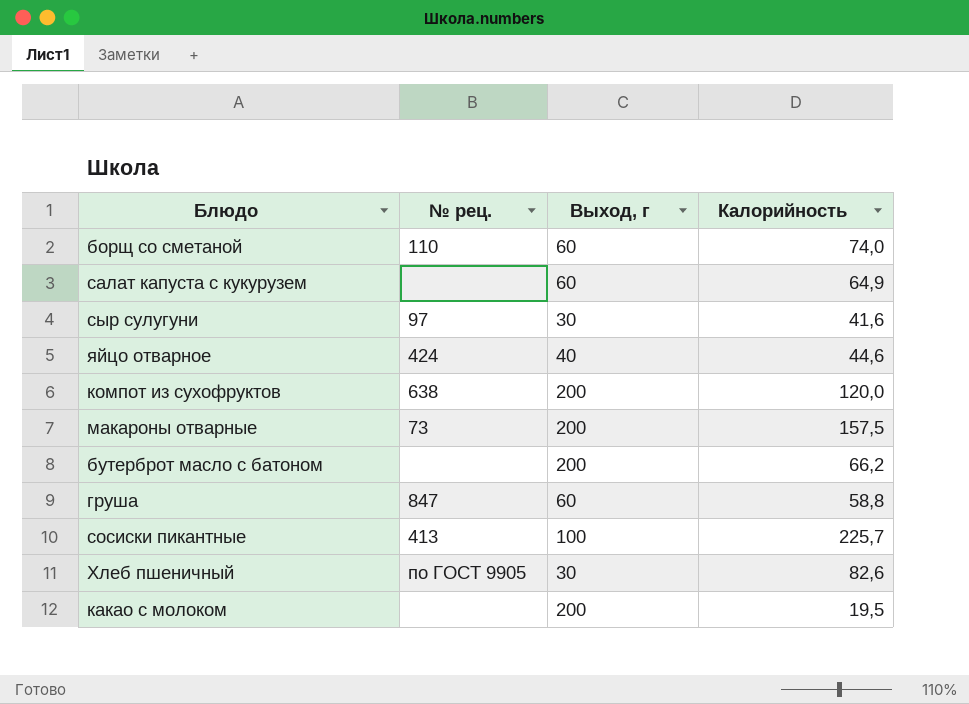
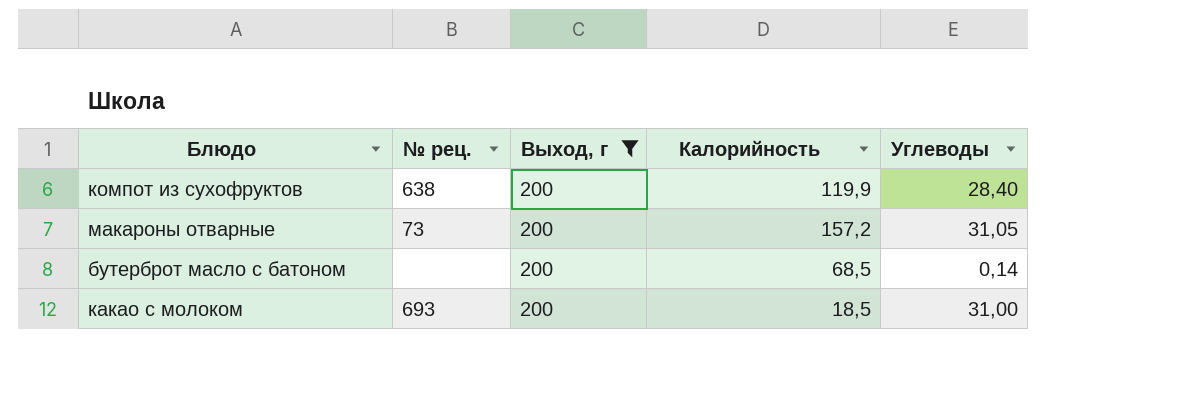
filter: none -> Выход, г = 200
column Углеводы | position: none -> 5
компот из сухофруктов | Калорийность: 120,0 -> 119,9
макароны отварные | Калорийность: 157,5 -> 157,2
бутерброт масло с батоном | Калорийность: 66,2 -> 68,5
какао с молоком | № рец.: none -> 693
какао с молоком | Калорийность: 19,5 -> 18,5

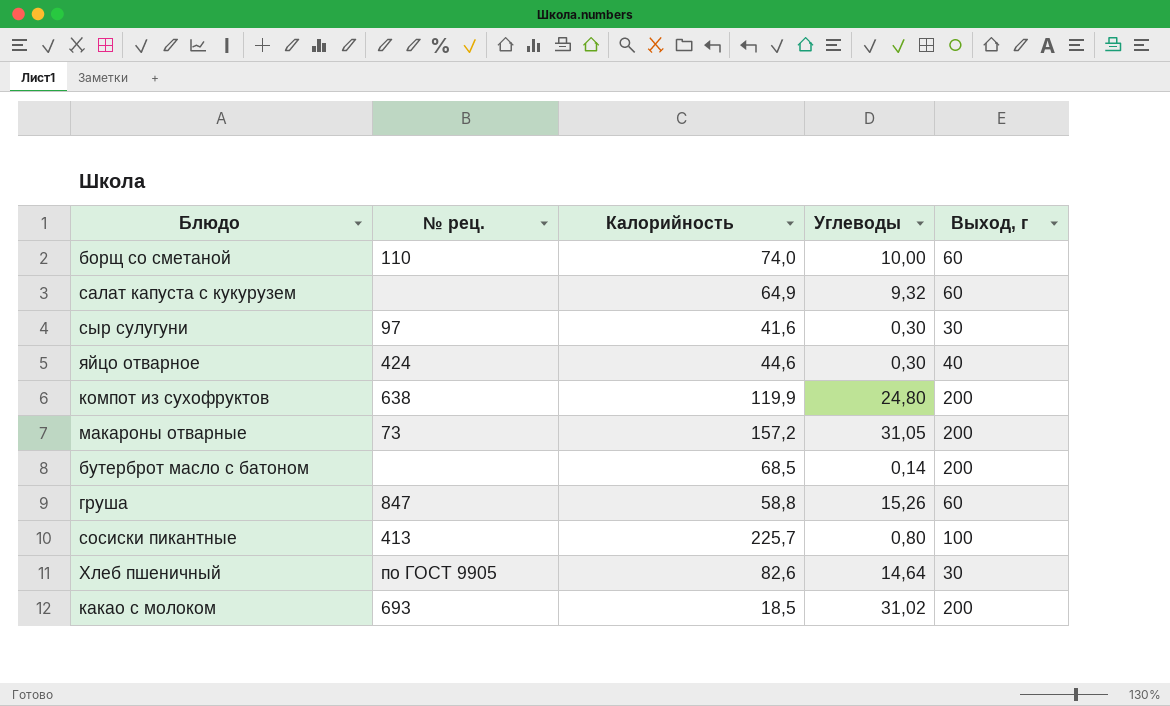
filter: Выход, г = 200 -> none
column Выход, г | position: 3 -> 5
компот из сухофруктов | Углеводы: 28,40 -> 24,80
какао с молоком | Углеводы: 31,00 -> 31,02

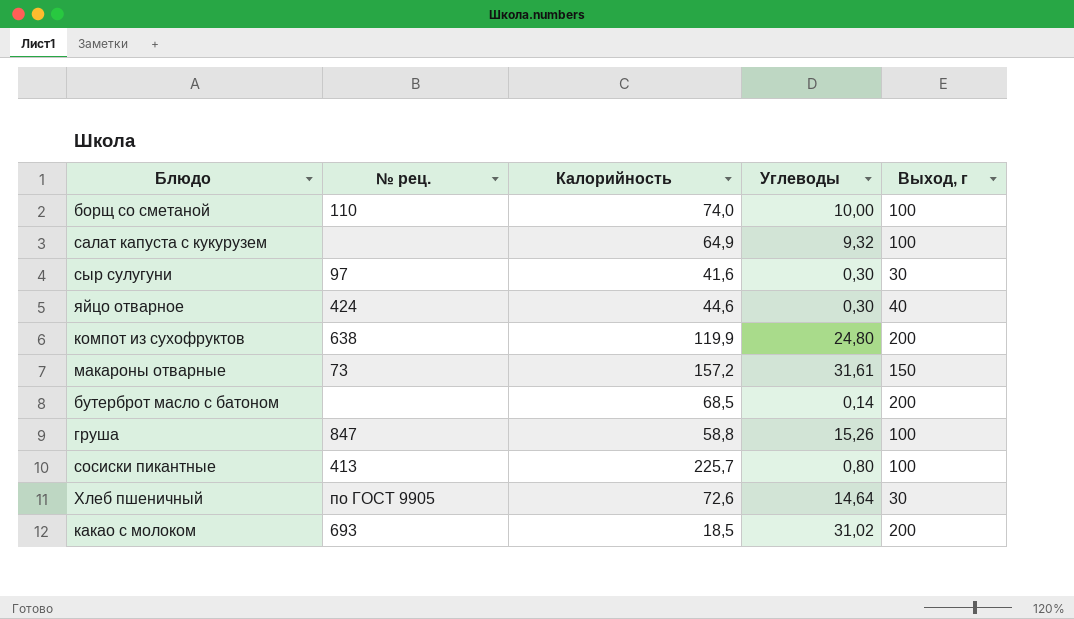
борщ со сметаной | Выход, г: 60 -> 100
салат капуста с кукурузем | Выход, г: 60 -> 100
макароны отварные | Углеводы: 31,05 -> 31,61
макароны отварные | Выход, г: 200 -> 150
груша | Выход, г: 60 -> 100
Хлеб пшеничный | Калорийность: 82,6 -> 72,6

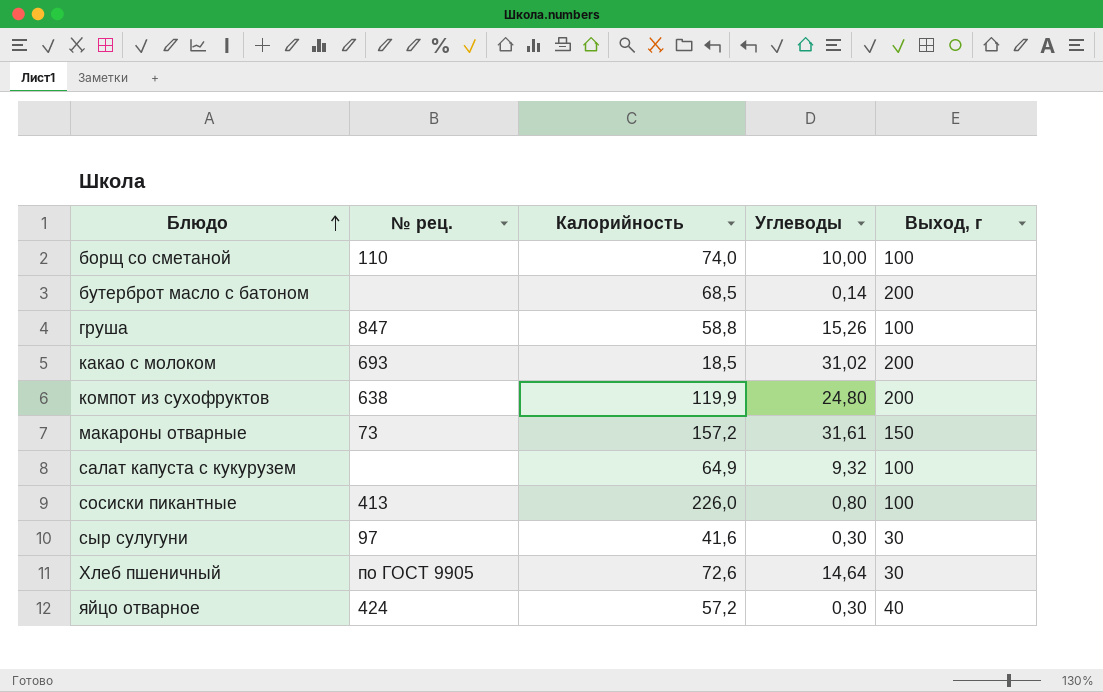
row order: none -> Блюдо ascending
сосиски пикантные | Калорийность: 225,7 -> 226,0
яйцо отварное | Калорийность: 44,6 -> 57,2

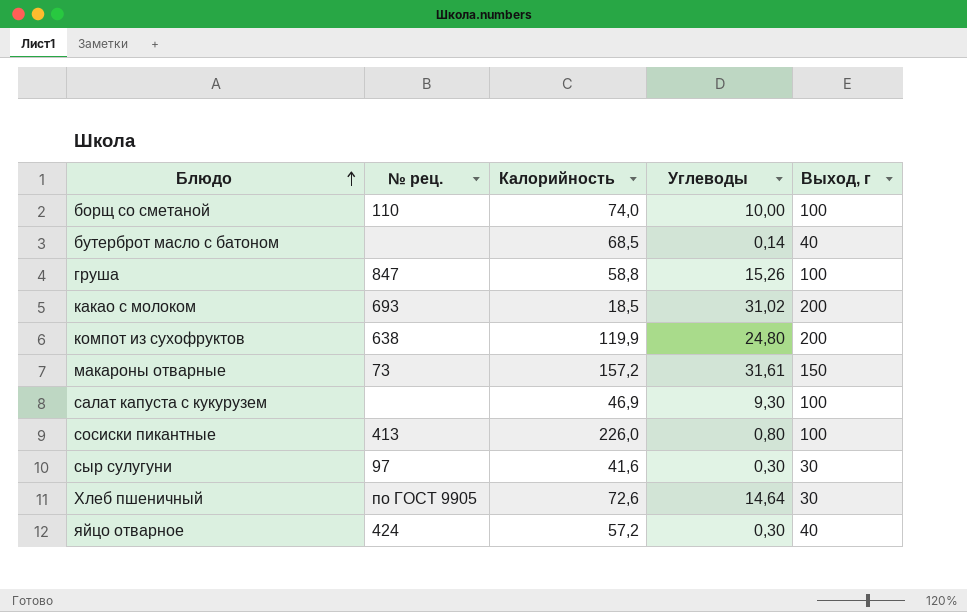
бутерброт масло с батоном | Выход, г: 200 -> 40
салат капуста с кукурузем | Калорийность: 64,9 -> 46,9
салат капуста с кукурузем | Углеводы: 9,32 -> 9,30

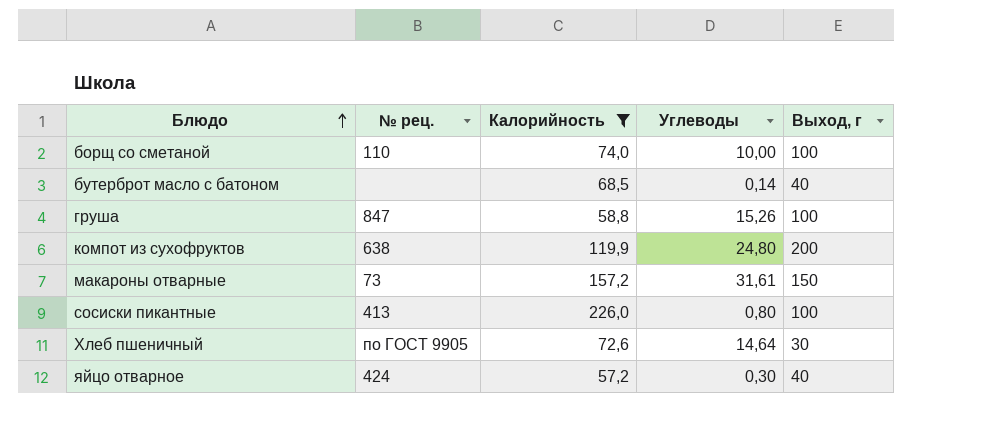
filter: none -> Калорийность >= 57,2

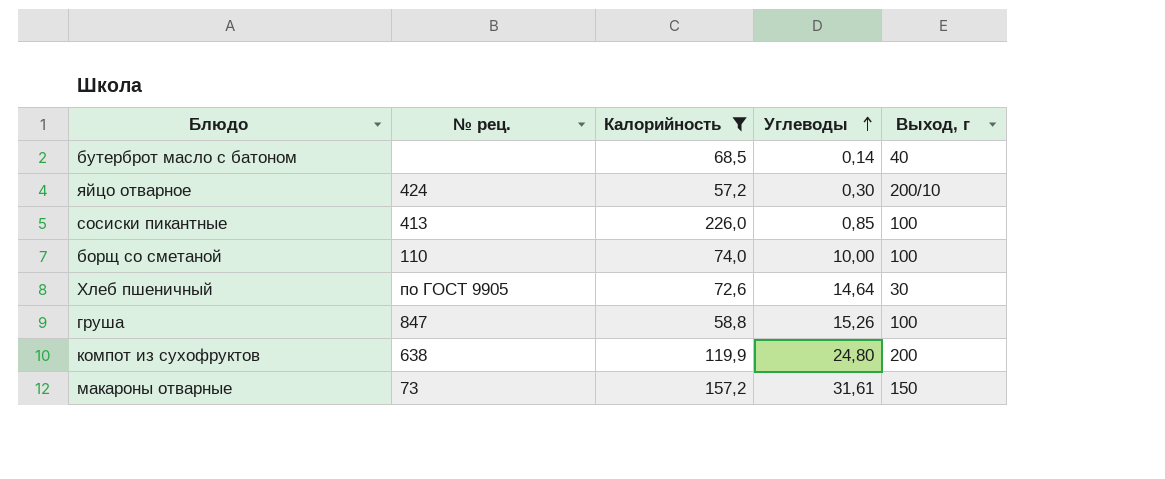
row order: Блюдо ascending -> Углеводы ascending
яйцо отварное | Выход, г: 40 -> 200/10
сосиски пикантные | Углеводы: 0,80 -> 0,85

